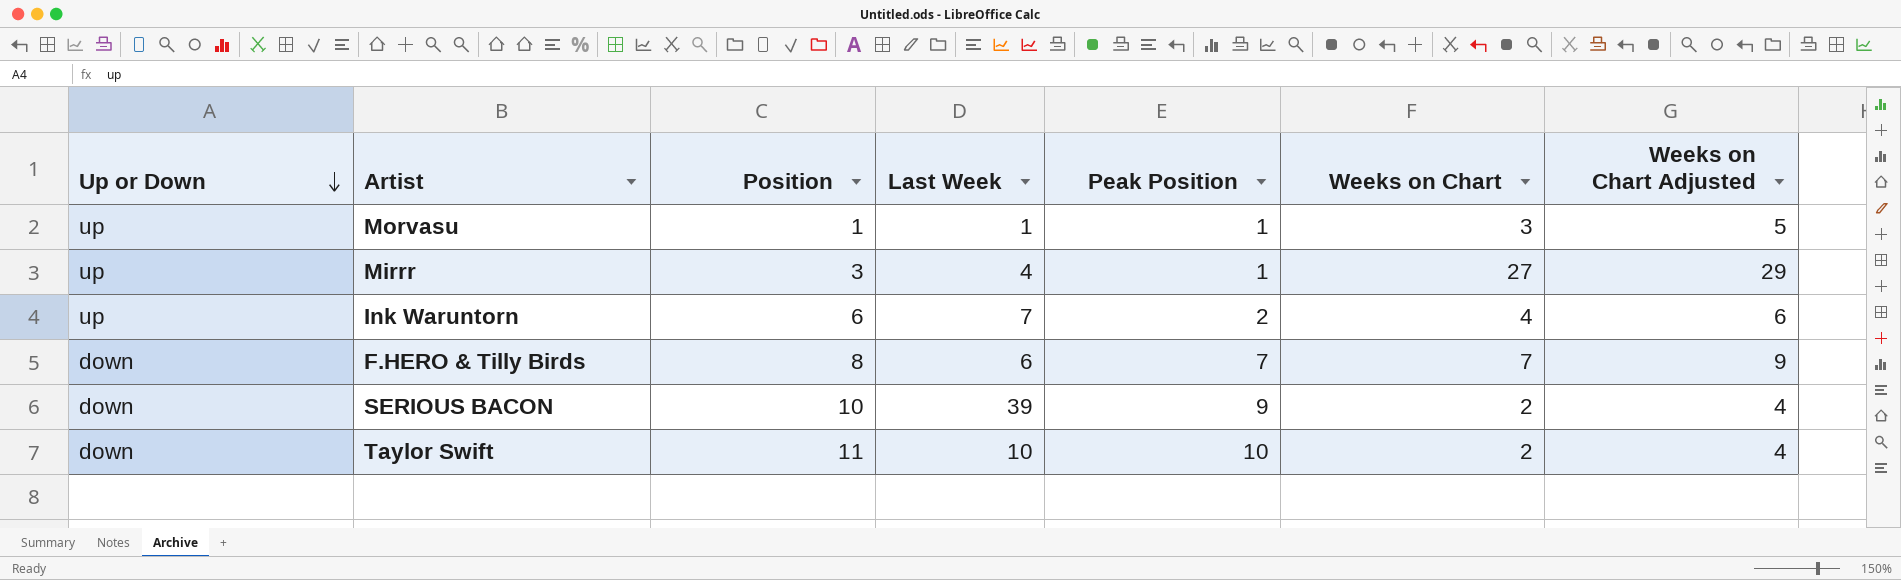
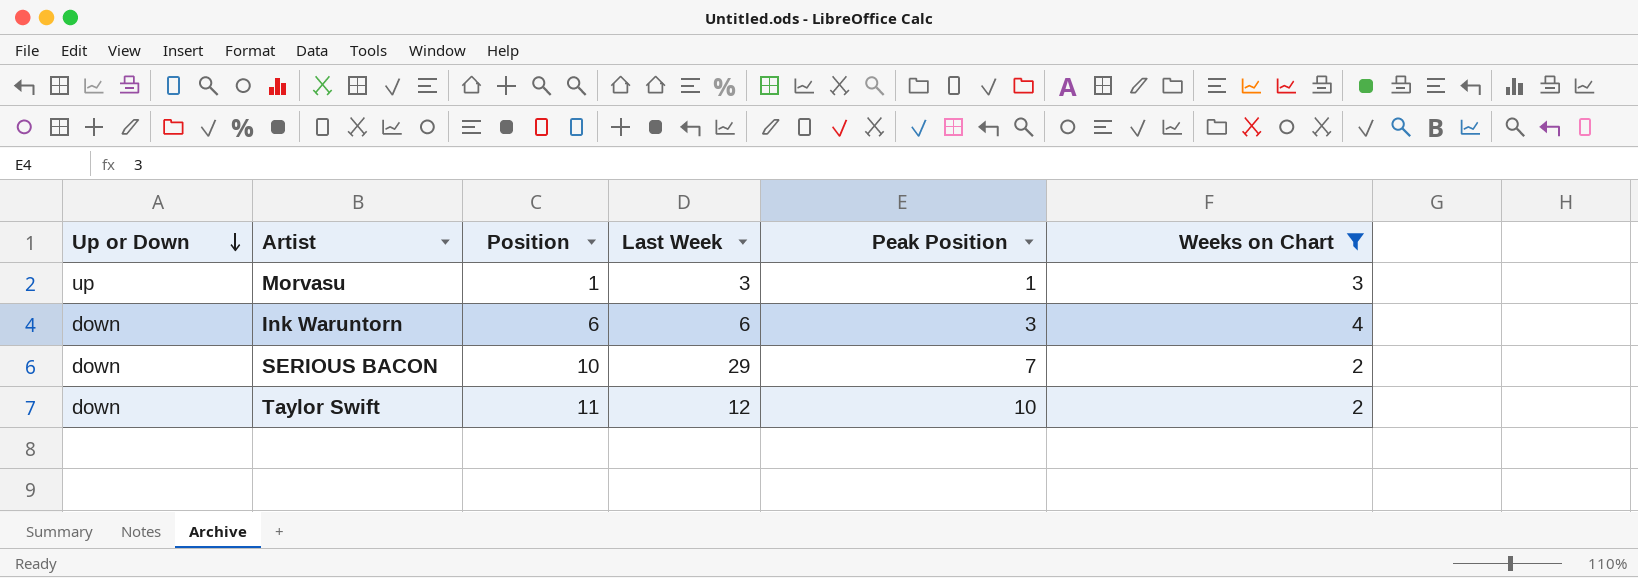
filter: none -> Weeks on Chart <= 4
column Weeks on Chart Adjusted | formula: [Weeks on Chart] + 2 -> none
Morvasu | Last Week: 1 -> 3
Ink Waruntorn | Up or Down: up -> down
Ink Waruntorn | Last Week: 7 -> 6
Ink Waruntorn | Peak Position: 2 -> 3
SERIOUS BACON | Last Week: 39 -> 29
SERIOUS BACON | Peak Position: 9 -> 7
Taylor Swift | Last Week: 10 -> 12

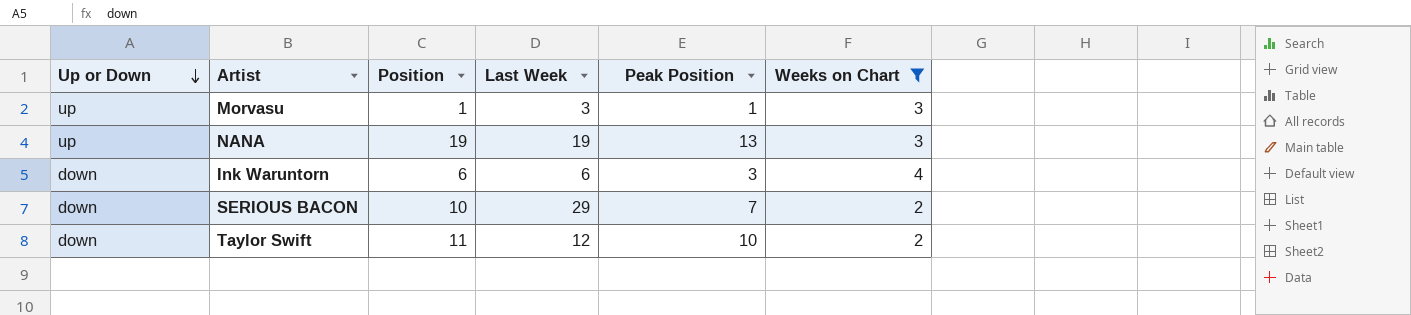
row NANA: none -> up | 19 | 19 | 13 | 3

